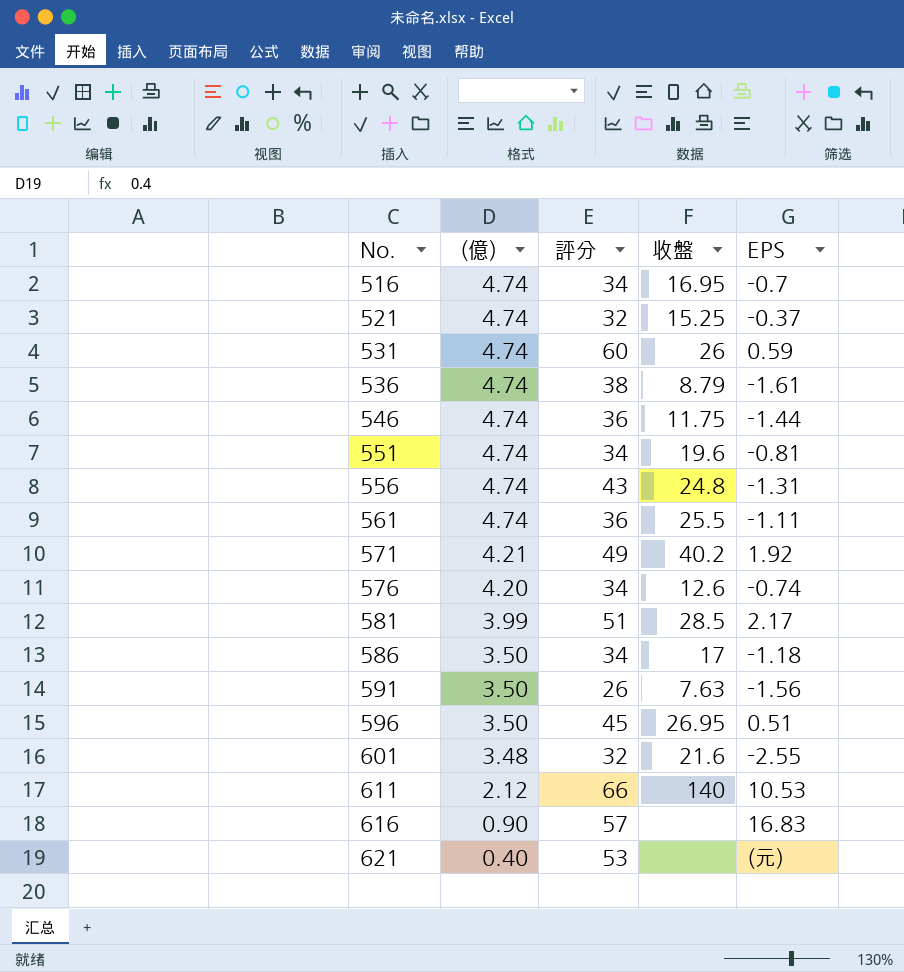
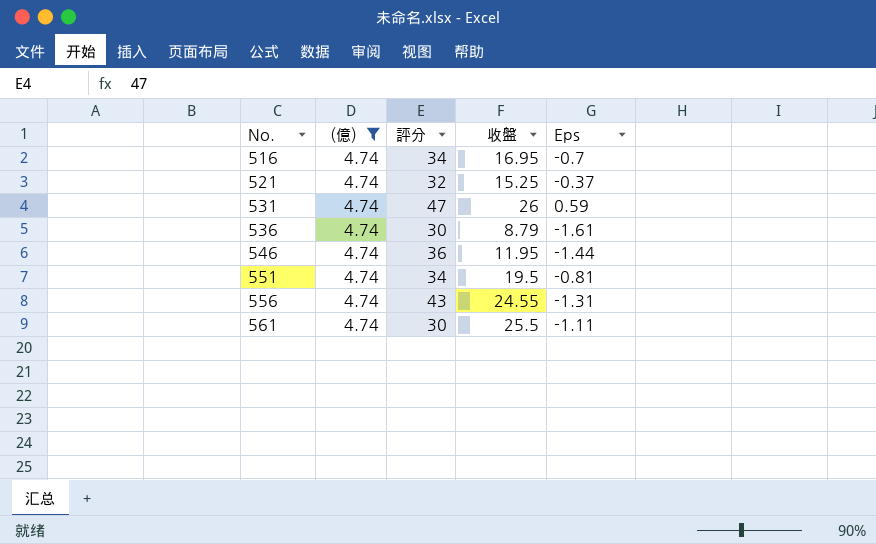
filter: none -> (億) = 4.74
column name: EPS -> Eps
531 | 評分: 60 -> 47
536 | 評分: 38 -> 30
546 | 收盤: 11.75 -> 11.95
551 | 收盤: 19.6 -> 19.5
556 | 收盤: 24.8 -> 24.55
561 | 評分: 36 -> 30

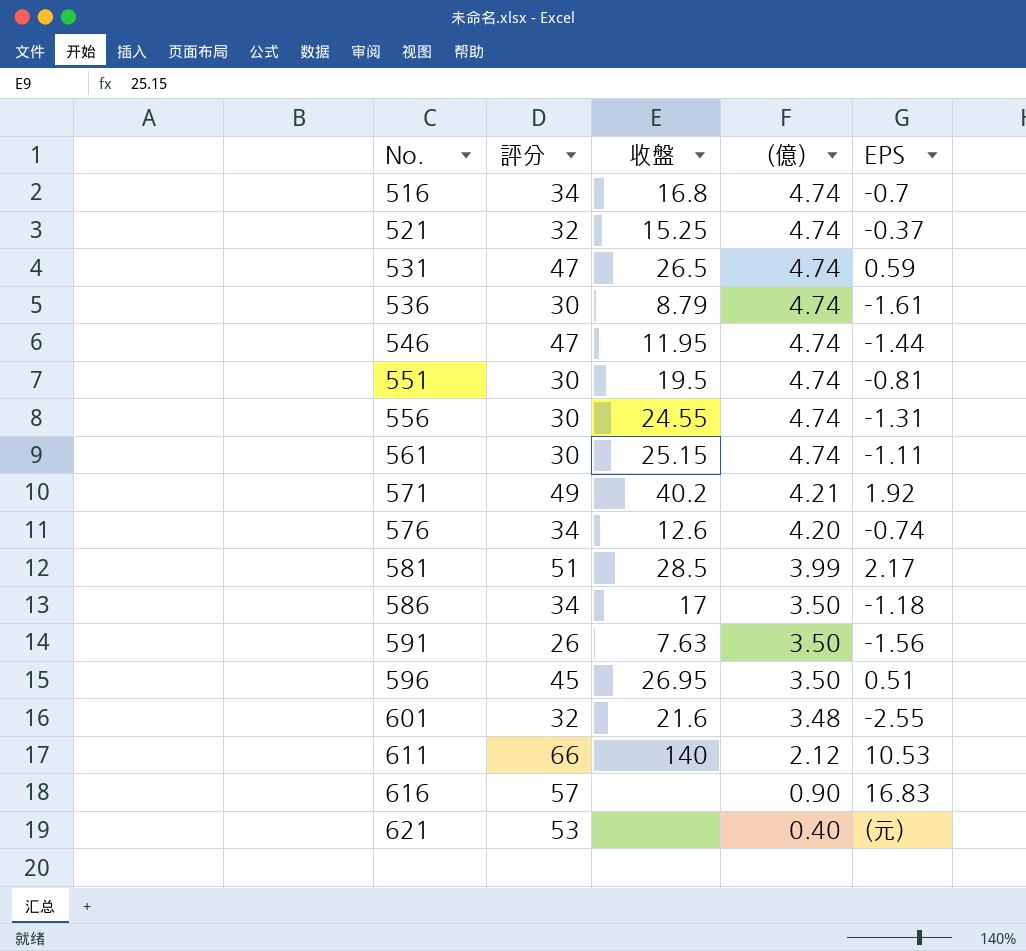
filter: (億) = 4.74 -> none
column (億) | position: 2 -> 4
column name: Eps -> EPS
516 | 收盤: 16.95 -> 16.8
531 | 收盤: 26 -> 26.5
546 | 評分: 36 -> 47
551 | 評分: 34 -> 30
556 | 評分: 43 -> 30
561 | 收盤: 25.5 -> 25.15

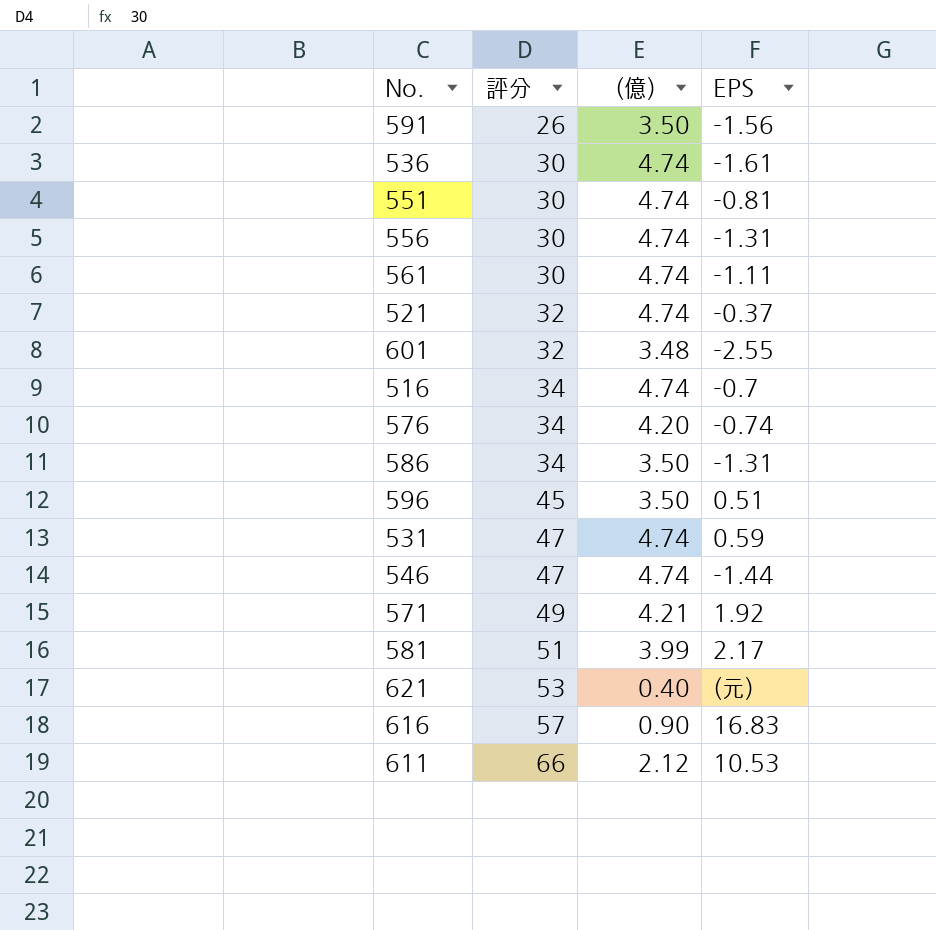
row order: No. ascending -> 評分 ascending
column 收盤 | position: 3 -> none
586 | EPS: -1.18 -> -1.31

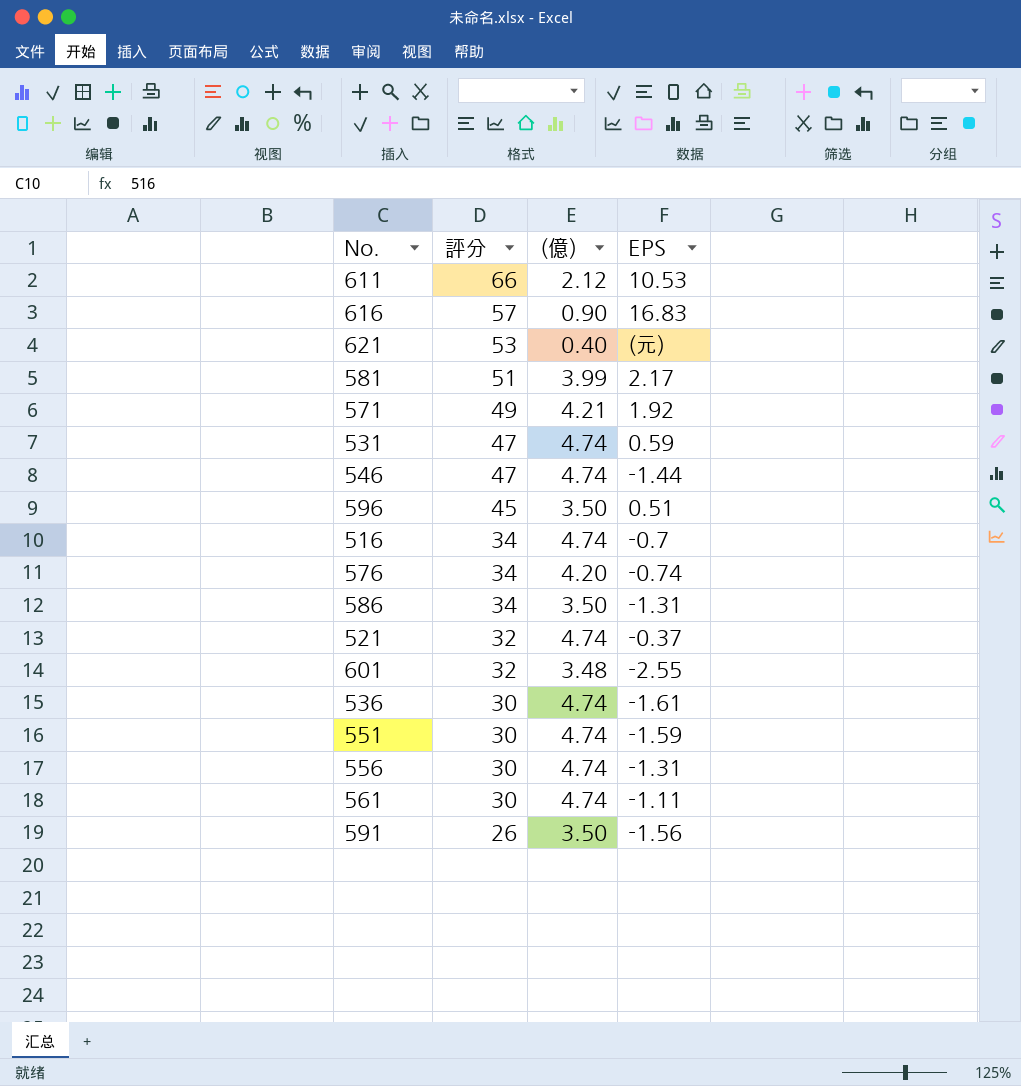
row order: 評分 ascending -> 評分 descending
551 | EPS: -0.81 -> -1.59

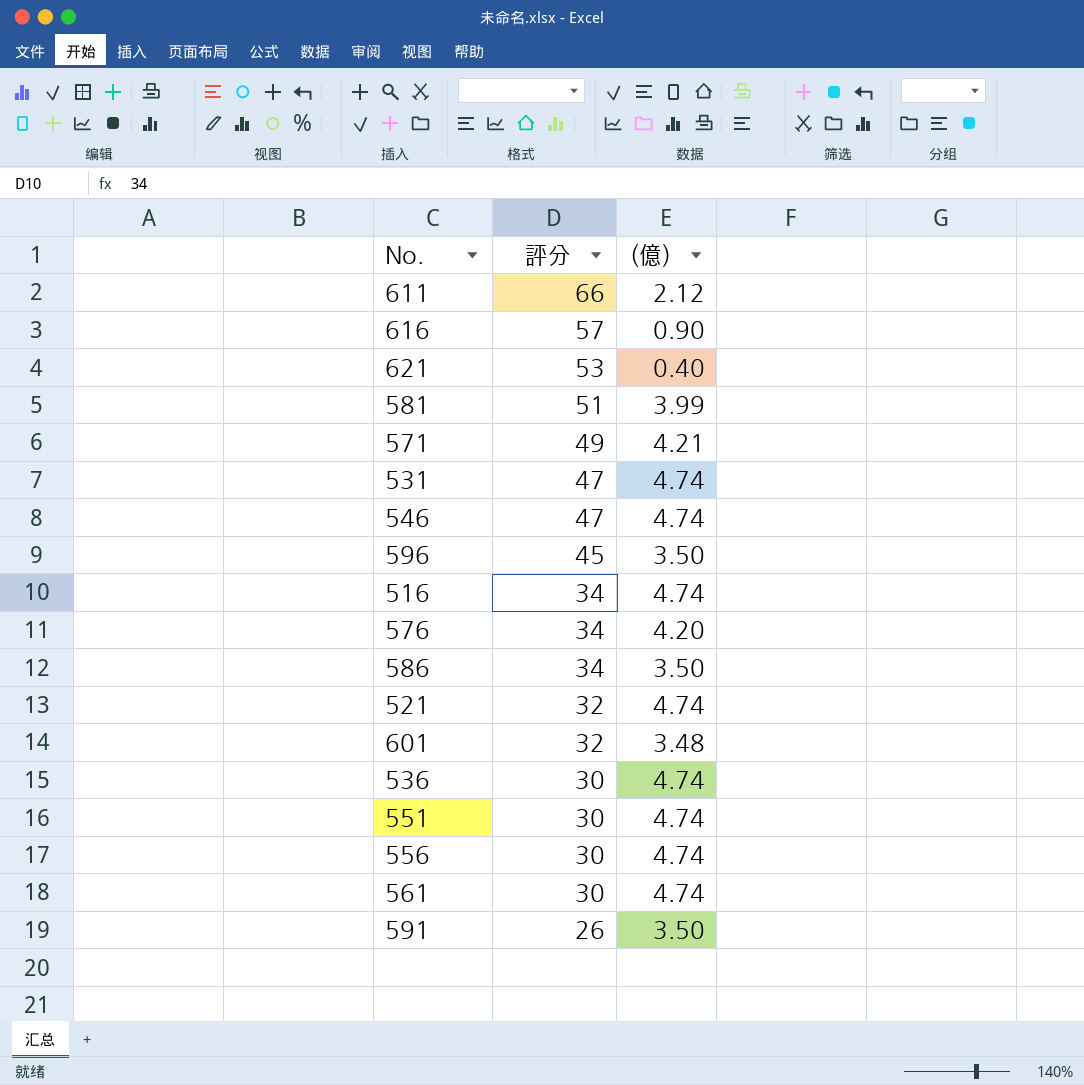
column EPS | position: 4 -> none

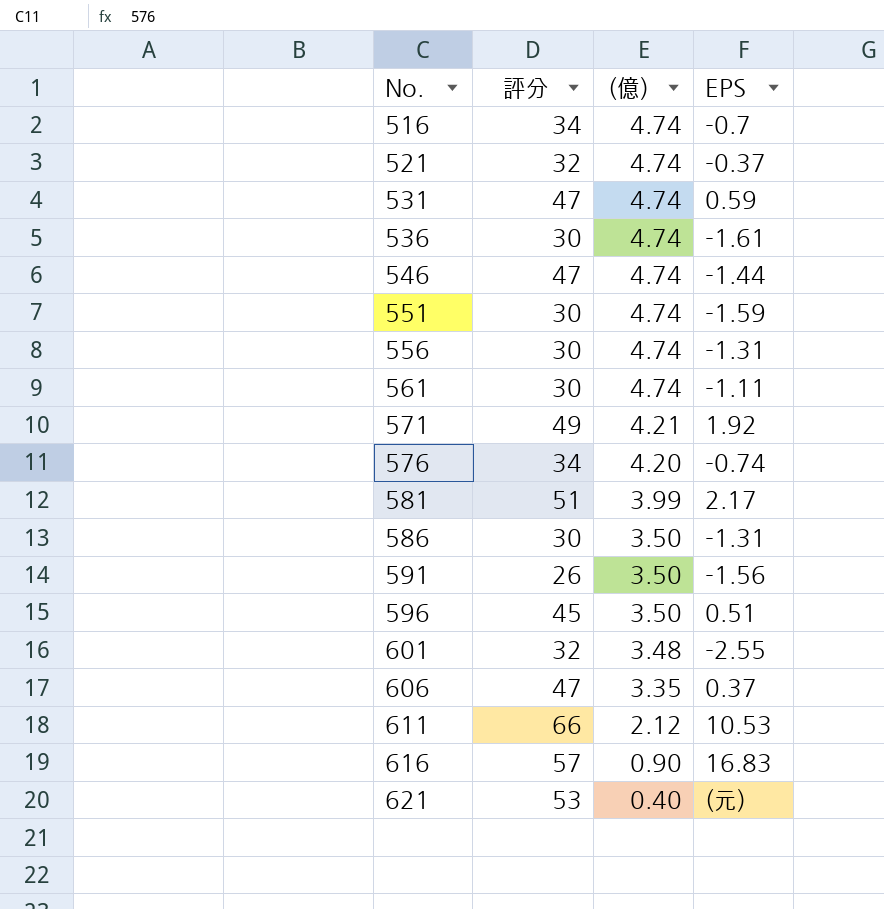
row order: 評分 descending -> No. ascending
column EPS | position: none -> 4
586 | 評分: 34 -> 30
row 606: none -> 47 | 3.35 | 0.37

